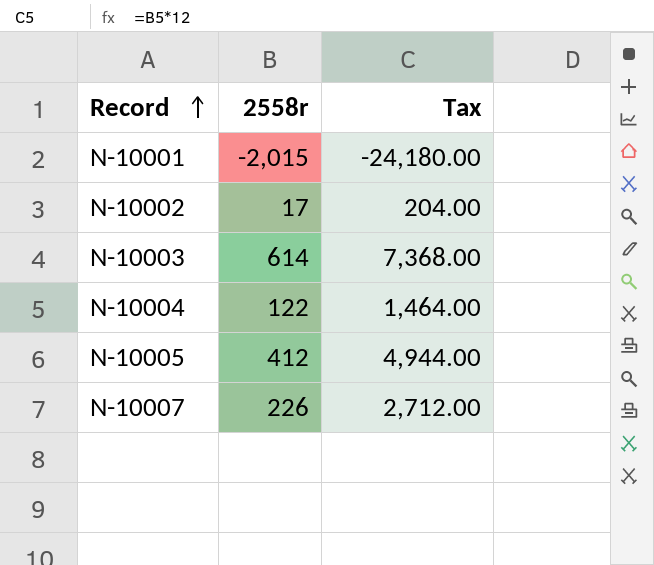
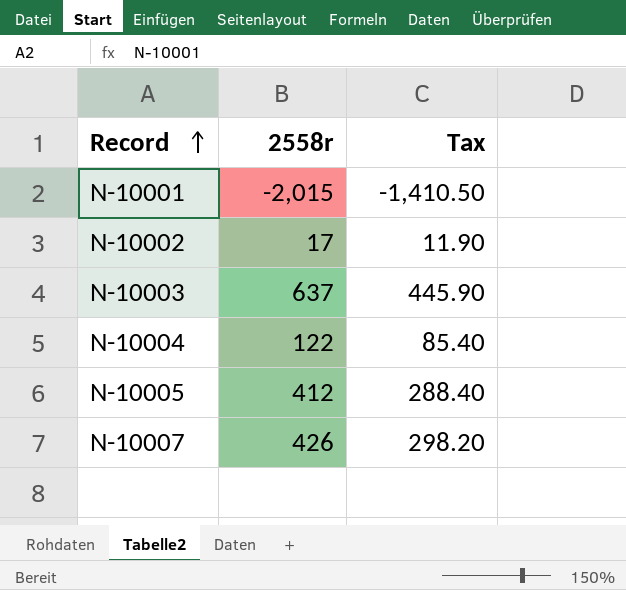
column Tax | formula: [2558r] * 12 -> [2558r] * 0.7
N-10003 | 2558r: 614 -> 637
N-10007 | 2558r: 226 -> 426

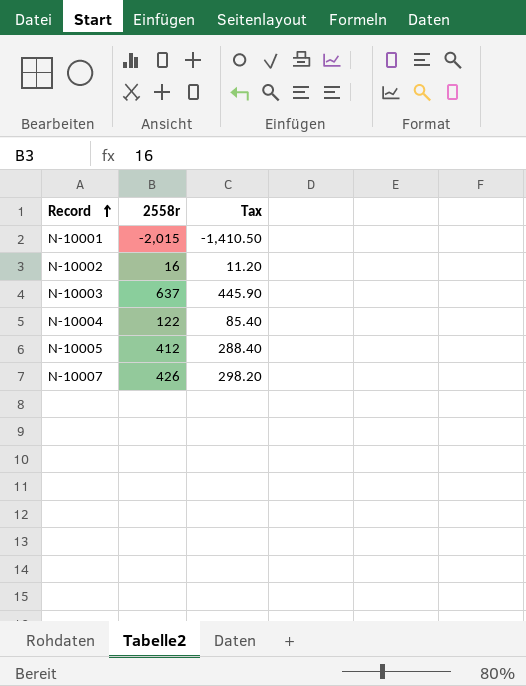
N-10002 | 2558r: 17 -> 16
N-10002 | Tax: 11.90 -> 11.20

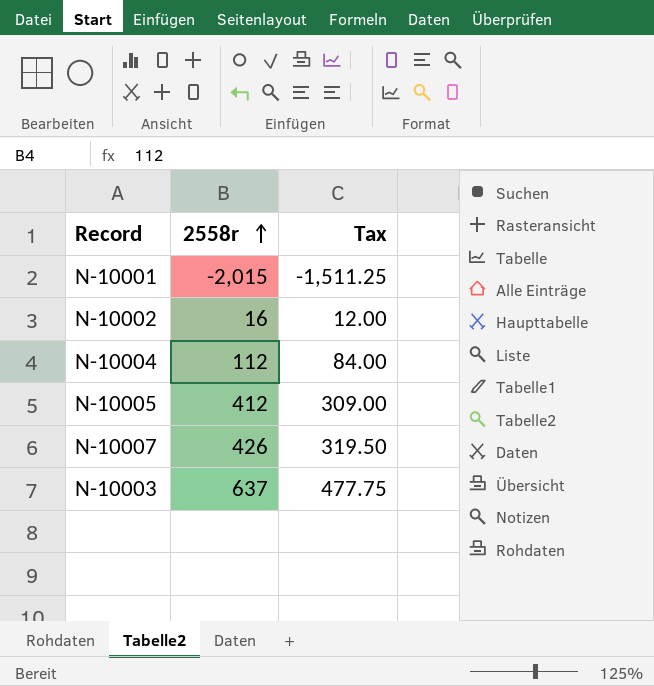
row order: Record ascending -> 2558r ascending
column Tax | formula: [2558r] * 0.7 -> [2558r] * 0.75
N-10004 | 2558r: 122 -> 112

